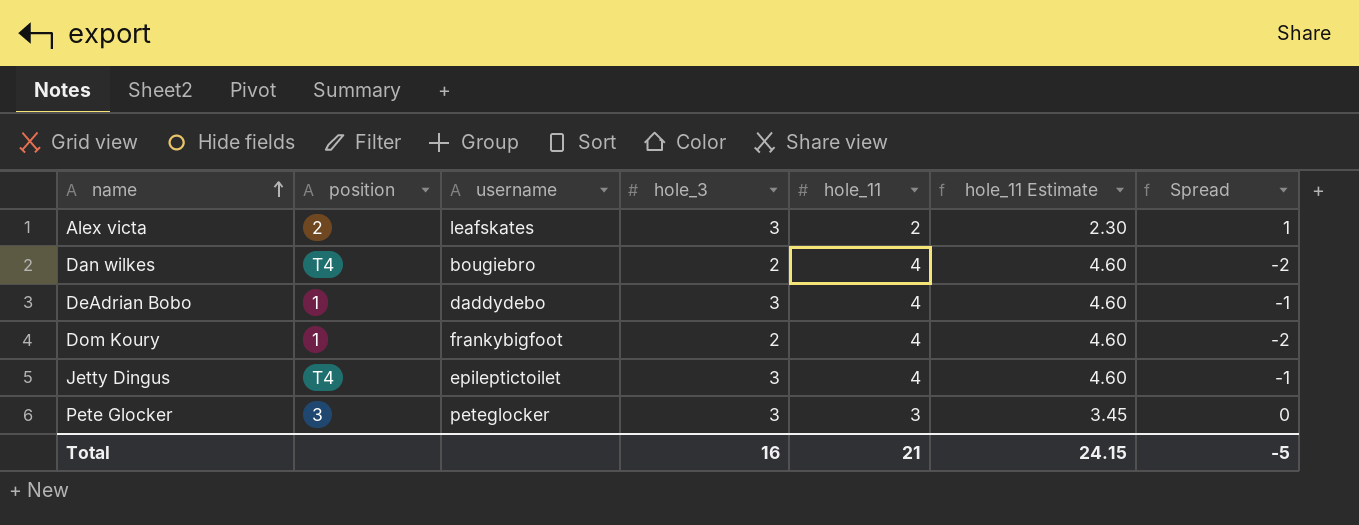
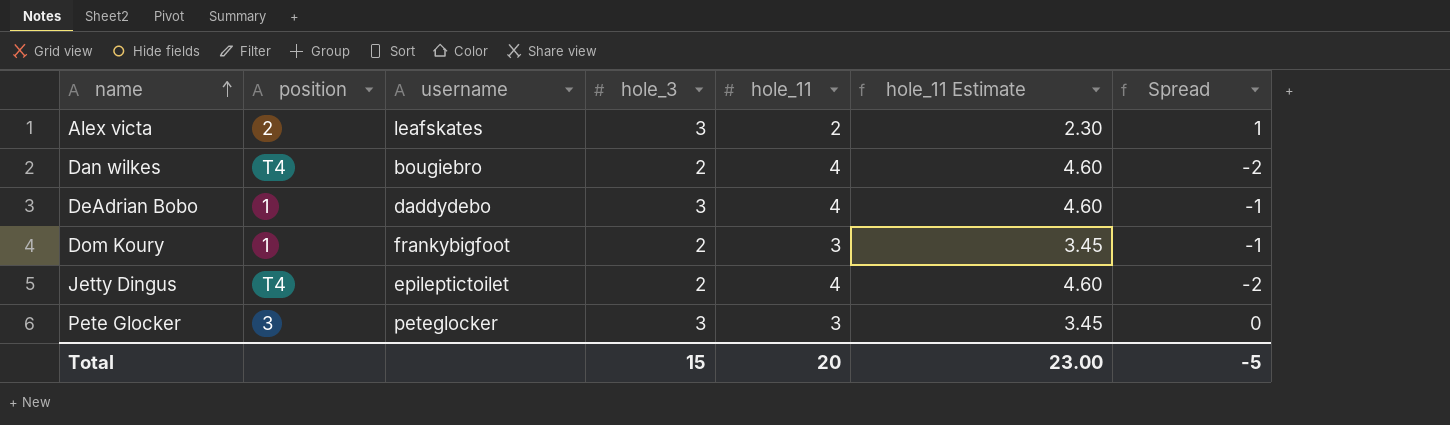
Dom Koury | hole_11: 4 -> 3
Dom Koury | hole_11 Estimate: 4.60 -> 3.45
Dom Koury | Spread: -2 -> -1
Jetty Dingus | hole_3: 3 -> 2
Jetty Dingus | Spread: -1 -> -2
Total | hole_3: 16 -> 15
Total | hole_11: 21 -> 20
Total | hole_11 Estimate: 24.15 -> 23.00

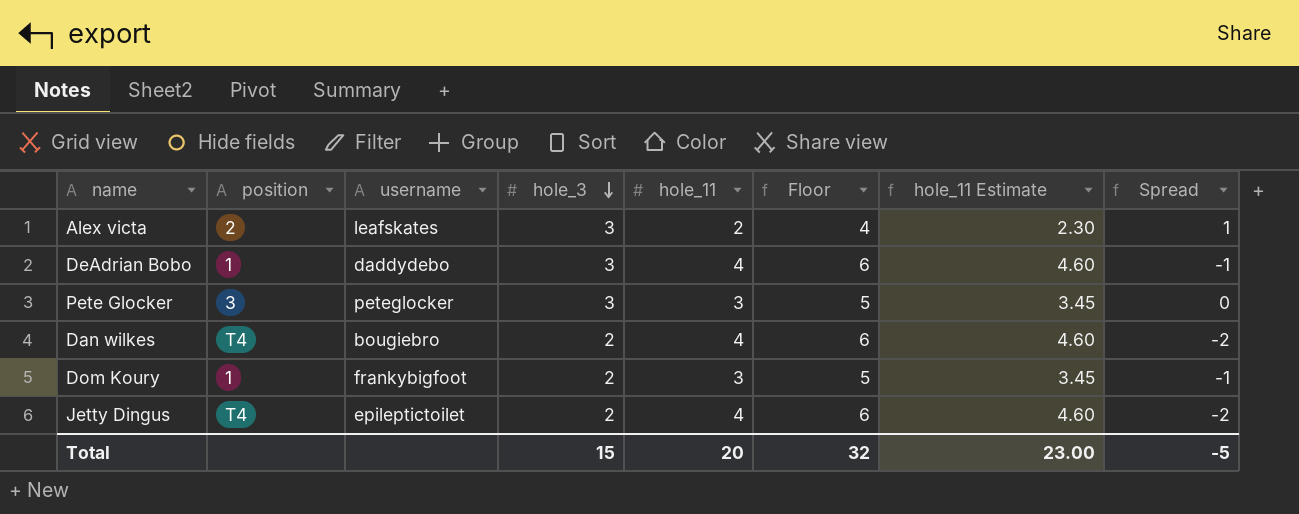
row order: name ascending -> hole_3 descending
column Floor | formula: none -> [hole_11] + 2

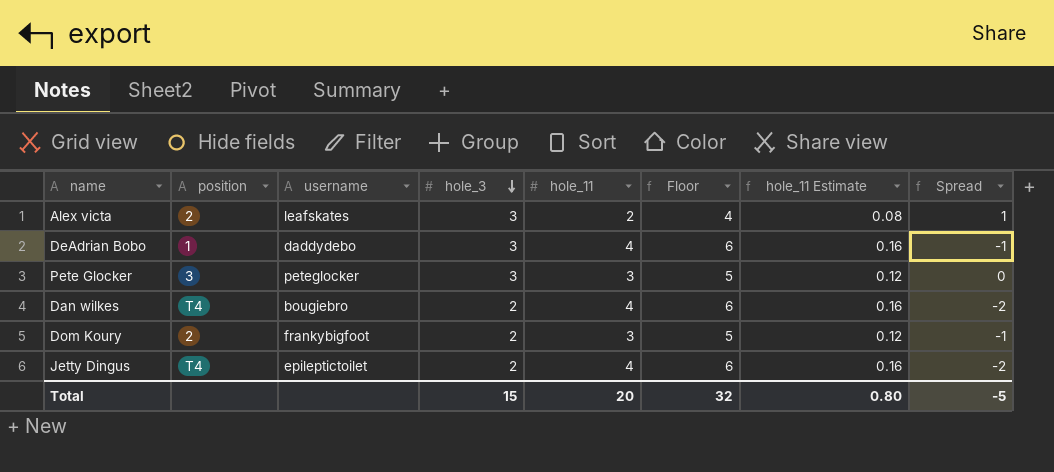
column hole_11 Estimate | formula: [hole_11] * 1.15 -> [hole_11] * 0.04
Dom Koury | position: 1 -> 2
Total | hole_11 Estimate: 23.00 -> 0.80

